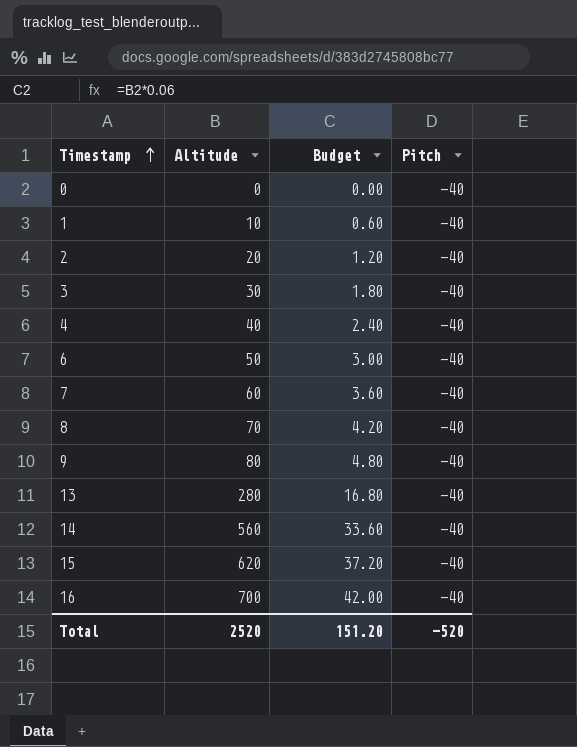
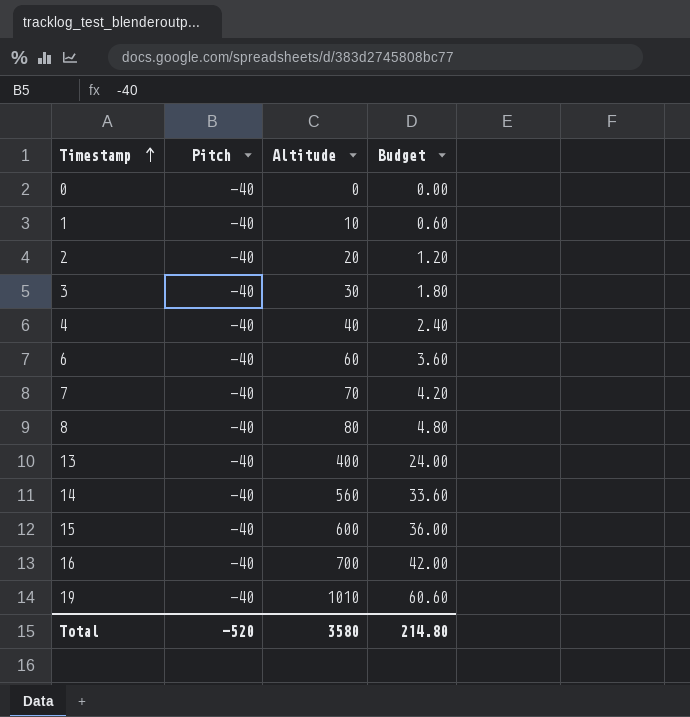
column Pitch | position: 4 -> 2
row 9: 80 | 4.80 | -40 -> none
6 | Altitude: 50 -> 60
6 | Budget: 3.00 -> 3.60
7 | Altitude: 60 -> 70
7 | Budget: 3.60 -> 4.20
8 | Altitude: 70 -> 80
8 | Budget: 4.20 -> 4.80
13 | Altitude: 280 -> 400
13 | Budget: 16.80 -> 24.00
15 | Altitude: 620 -> 600
15 | Budget: 37.20 -> 36.00
row 19: none -> -40 | 1010 | 60.60
Total | Altitude: 2520 -> 3580
Total | Budget: 151.20 -> 214.80

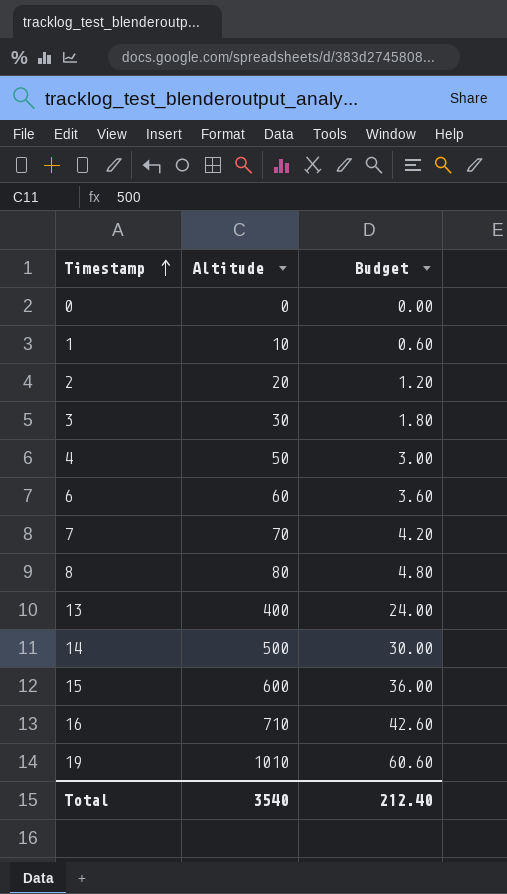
column Pitch | position: 2 -> none
4 | Altitude: 40 -> 50
4 | Budget: 2.40 -> 3.00
14 | Altitude: 560 -> 500
14 | Budget: 33.60 -> 30.00
16 | Altitude: 700 -> 710
16 | Budget: 42.00 -> 42.60
Total | Altitude: 3580 -> 3540
Total | Budget: 214.80 -> 212.40

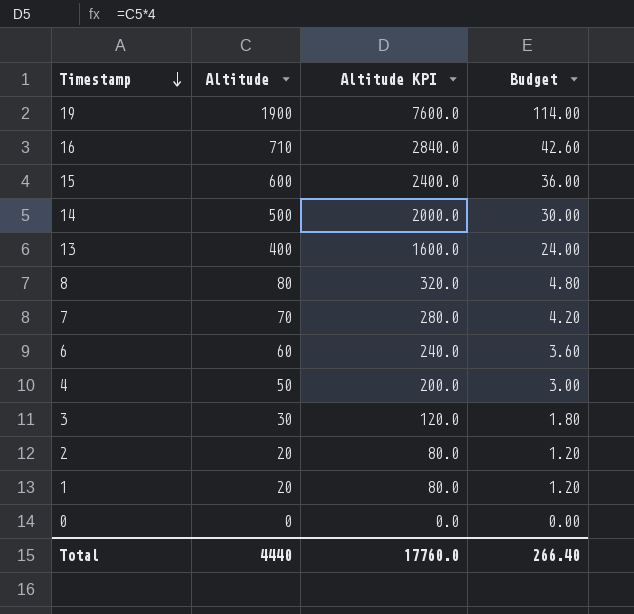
row order: Timestamp ascending -> Timestamp descending
column Altitude KPI | formula: none -> [Altitude] * 4
19 | Altitude: 1010 -> 1900
19 | Budget: 60.60 -> 114.00
1 | Altitude: 10 -> 20
1 | Budget: 0.60 -> 1.20
Total | Altitude: 3540 -> 4440
Total | Budget: 212.40 -> 266.40

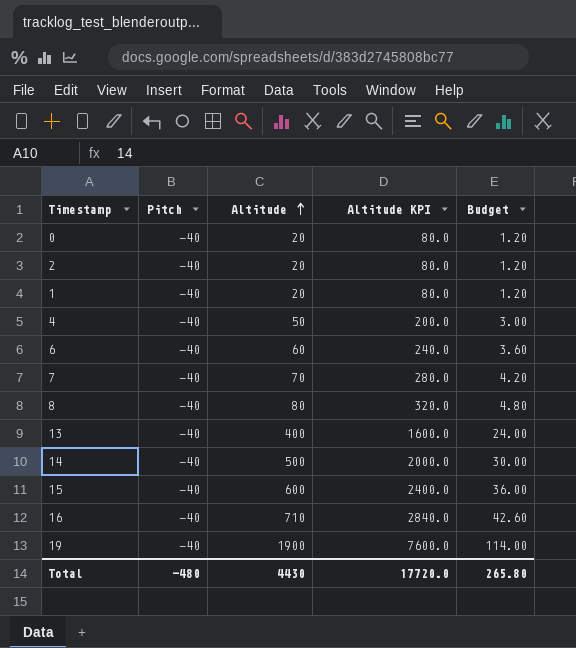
row order: Timestamp descending -> Altitude ascending
column Pitch | position: none -> 2
row 3: 30 | 120.0 | 1.80 -> none
0 | Altitude: 0 -> 20
0 | Altitude KPI: 0.0 -> 80.0
0 | Budget: 0.00 -> 1.20
Total | Altitude: 4440 -> 4430
Total | Altitude KPI: 17760.0 -> 17720.0
Total | Budget: 266.40 -> 265.80

